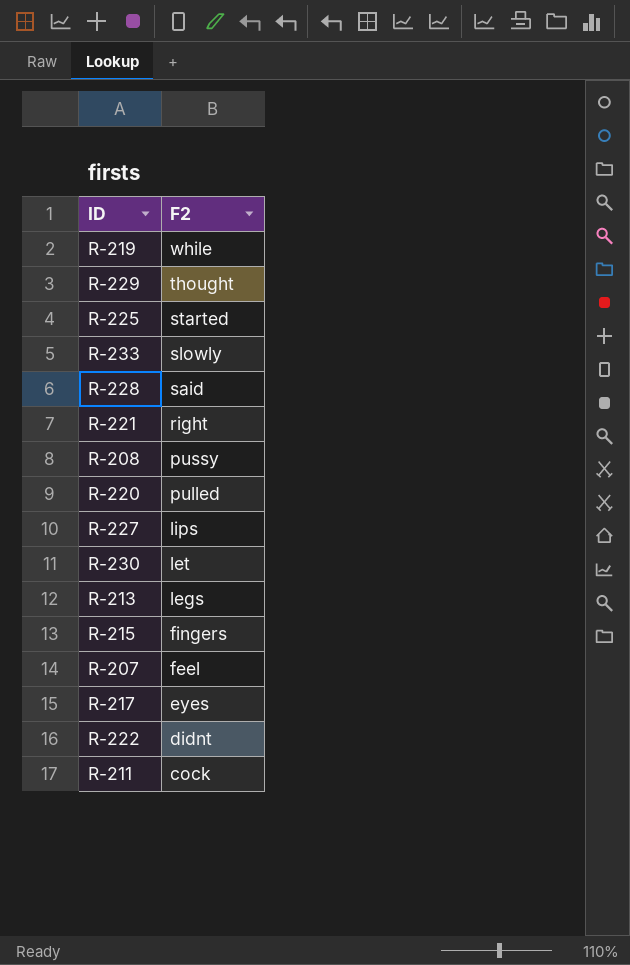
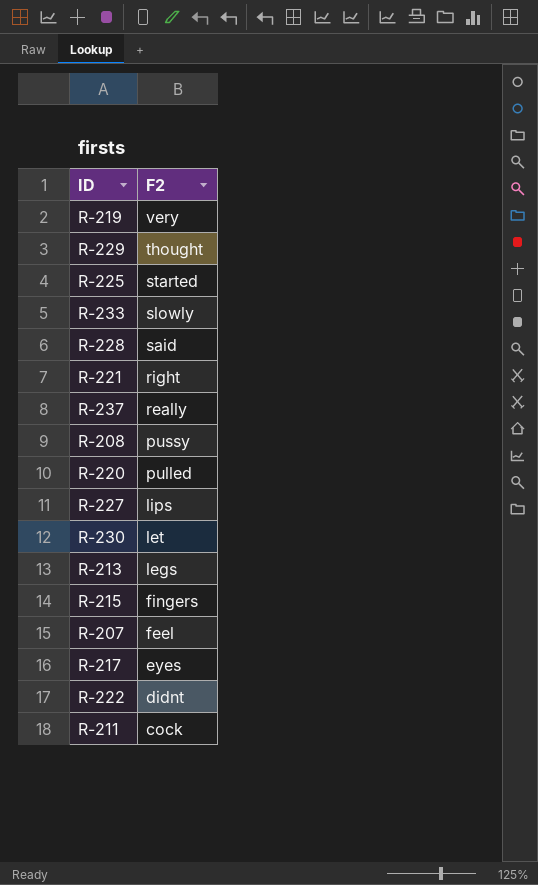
R-219 | F2: while -> very
row R-237: none -> really

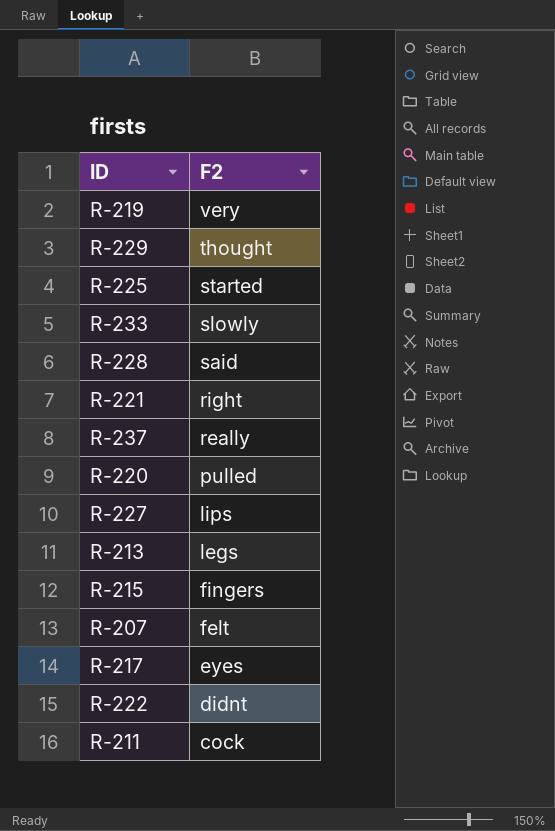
row R-208: pussy -> none
row R-230: let -> none
R-207 | F2: feel -> felt

